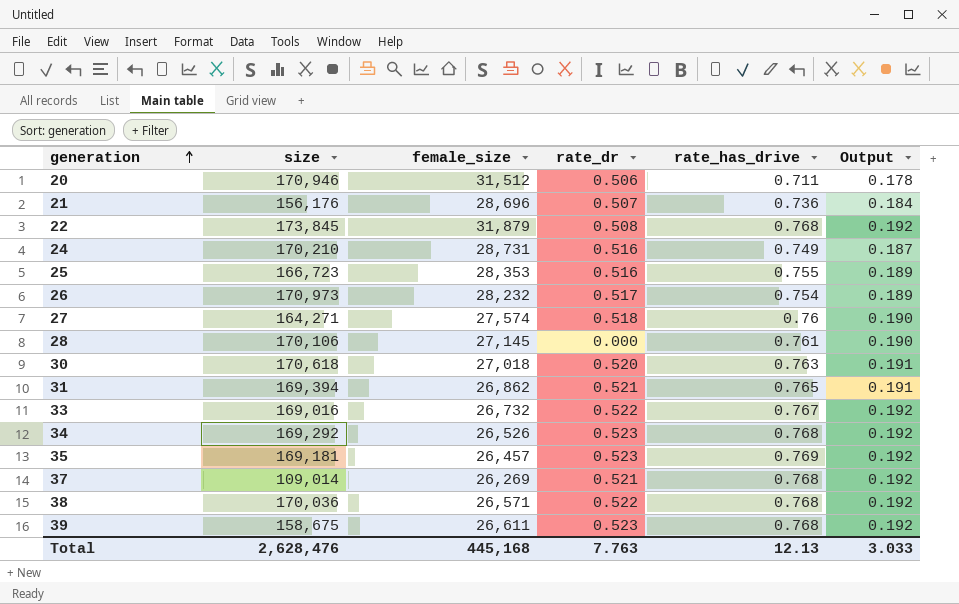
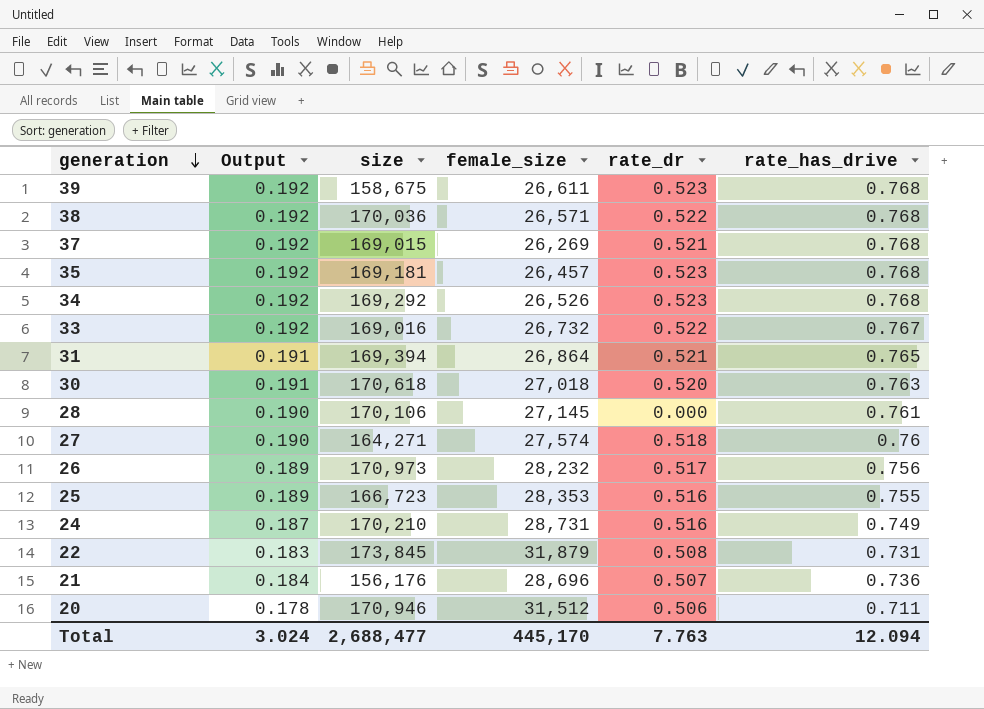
row order: generation ascending -> generation descending
column Output | position: 6 -> 2
37 | size: 109,014 -> 169,015
35 | rate_has_drive: 0.769 -> 0.768
31 | female_size: 26,862 -> 26,864
26 | rate_has_drive: 0.754 -> 0.756
22 | Output: 0.192 -> 0.183
22 | rate_has_drive: 0.768 -> 0.731
Total | Output: 3.033 -> 3.024
Total | size: 2,628,476 -> 2,688,477
Total | female_size: 445,168 -> 445,170
Total | rate_has_drive: 12.13 -> 12.094

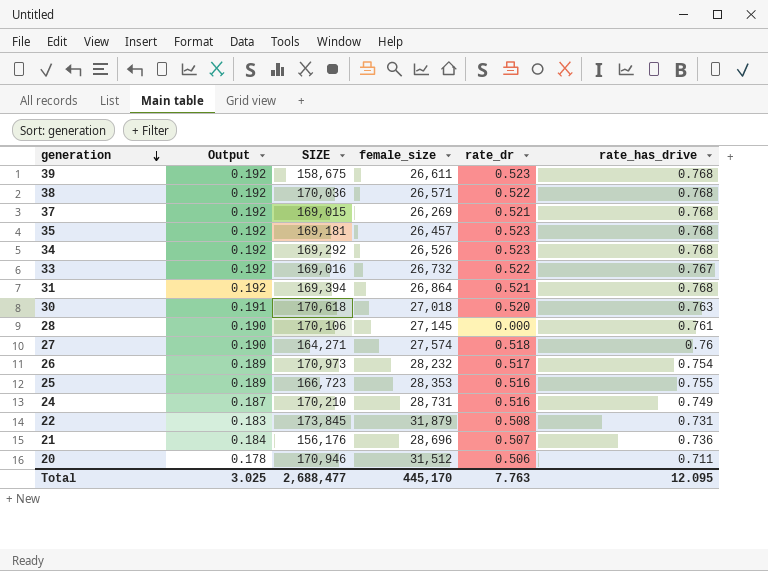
column name: size -> SIZE
31 | Output: 0.191 -> 0.192
31 | rate_has_drive: 0.765 -> 0.768
26 | rate_has_drive: 0.756 -> 0.754
Total | Output: 3.024 -> 3.025
Total | rate_has_drive: 12.094 -> 12.095

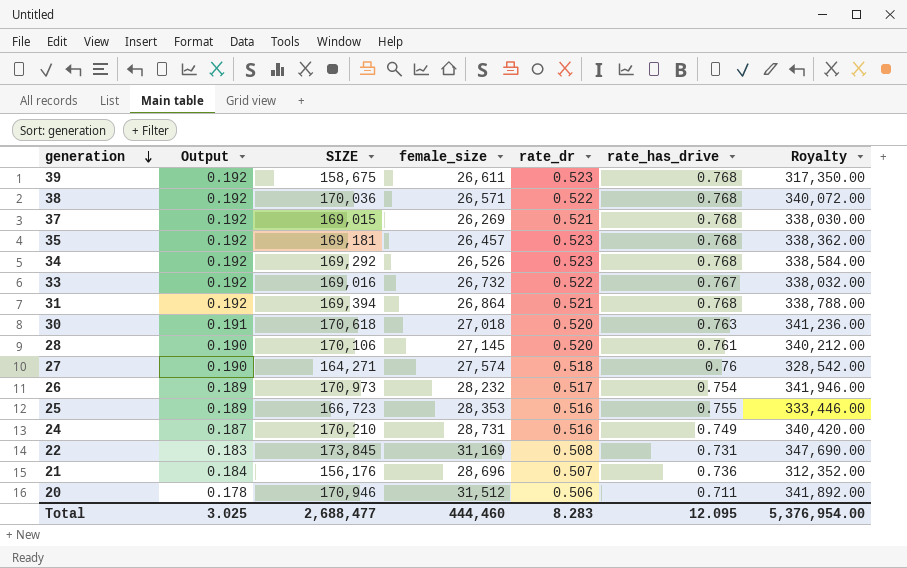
column Royalty | formula: none -> [SIZE] * 2
28 | rate_dr: 0.000 -> 0.520
22 | female_size: 31,879 -> 31,169
Total | female_size: 445,170 -> 444,460
Total | rate_dr: 7.763 -> 8.283

